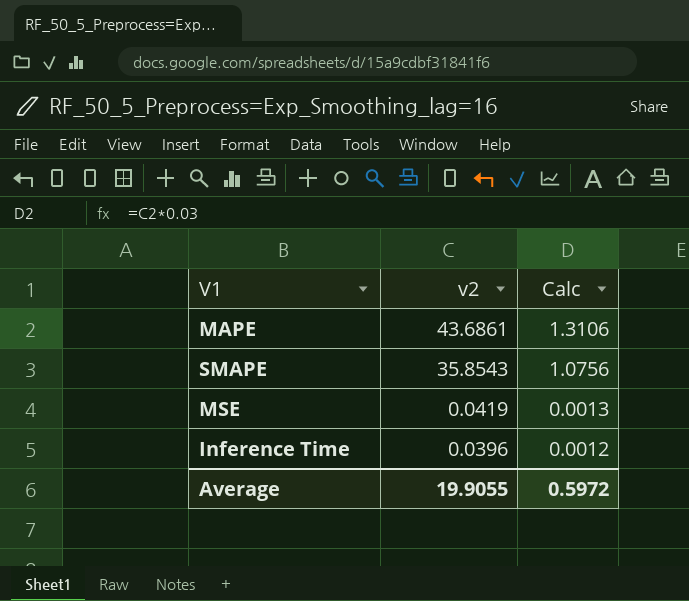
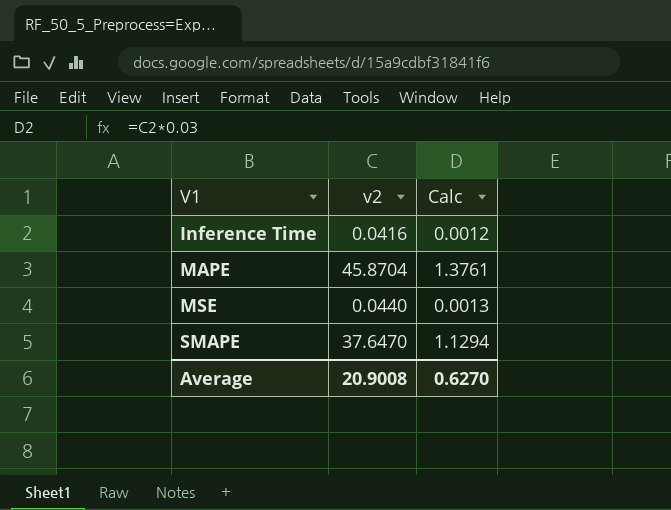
row order: v2 descending -> V1 ascending
Inference Time | v2: 0.0396 -> 0.0416
MAPE | v2: 43.6861 -> 45.8704
MAPE | Calc: 1.3106 -> 1.3761
MSE | v2: 0.0419 -> 0.0440
SMAPE | v2: 35.8543 -> 37.6470
SMAPE | Calc: 1.0756 -> 1.1294
Average | v2: 19.9055 -> 20.9008
Average | Calc: 0.5972 -> 0.6270

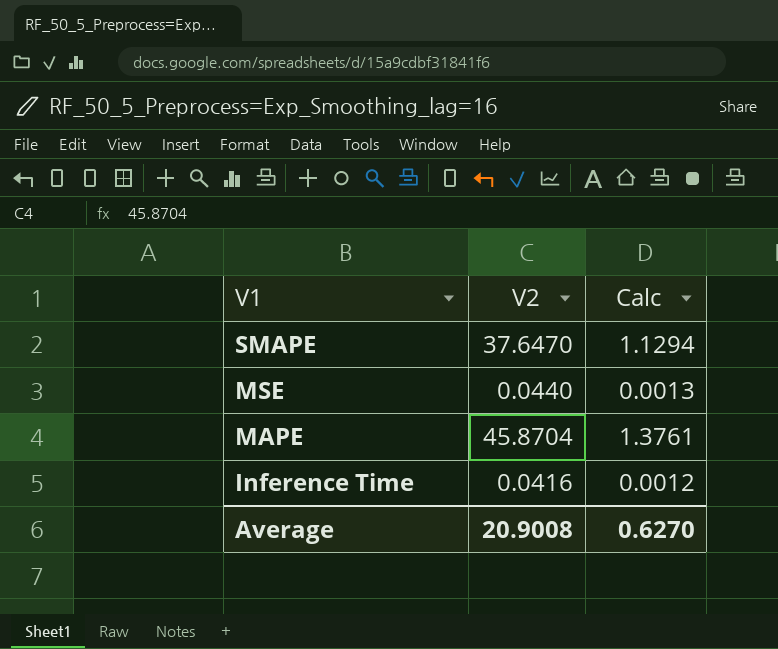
row order: V1 ascending -> V1 descending
column name: v2 -> V2

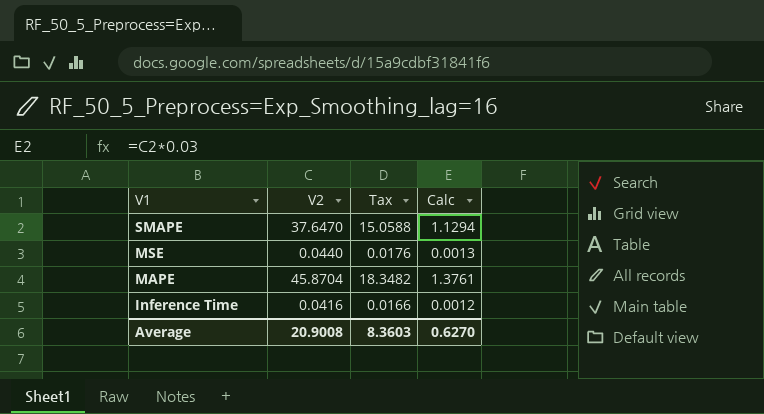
column Tax | formula: none -> [V2] * 0.4

